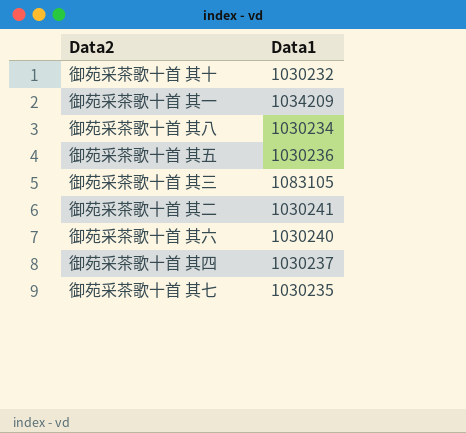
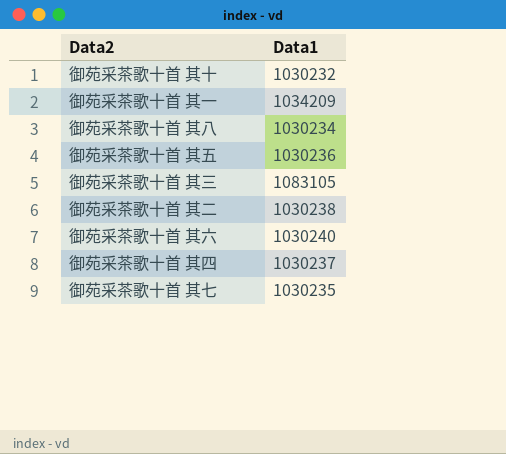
御苑采茶歌十首 其二 | Data1: 1030241 -> 1030238

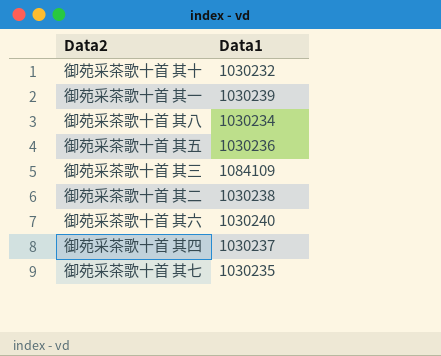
御苑采茶歌十首 其一 | Data1: 1034209 -> 1030239
御苑采茶歌十首 其三 | Data1: 1083105 -> 1084109

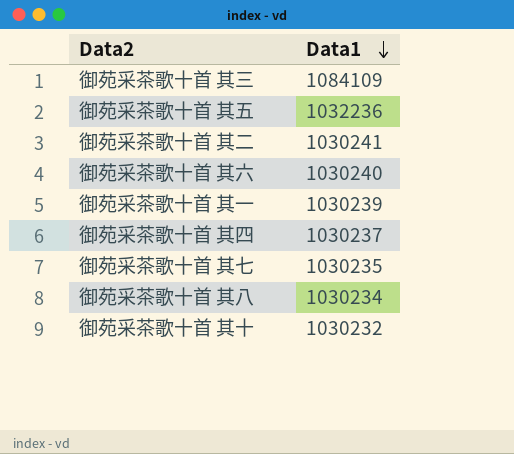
row order: none -> Data1 descending
御苑采茶歌十首 其五 | Data1: 1030236 -> 1032236
御苑采茶歌十首 其二 | Data1: 1030238 -> 1030241

